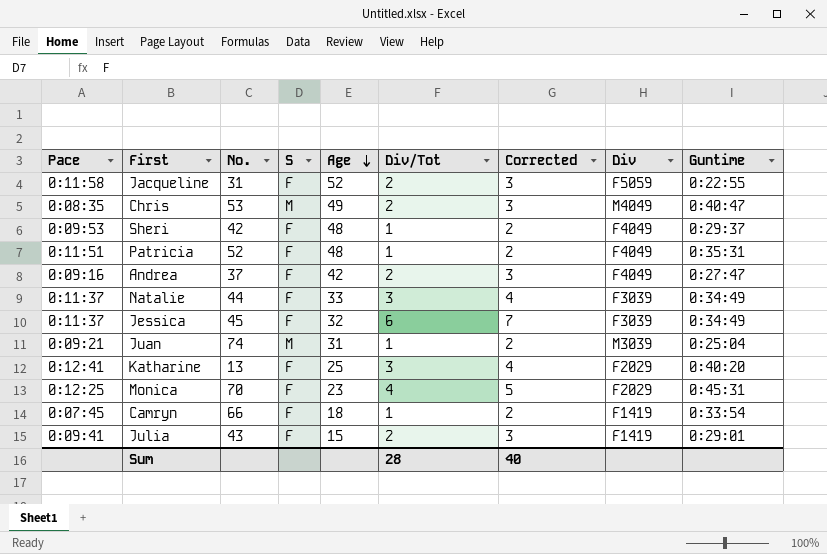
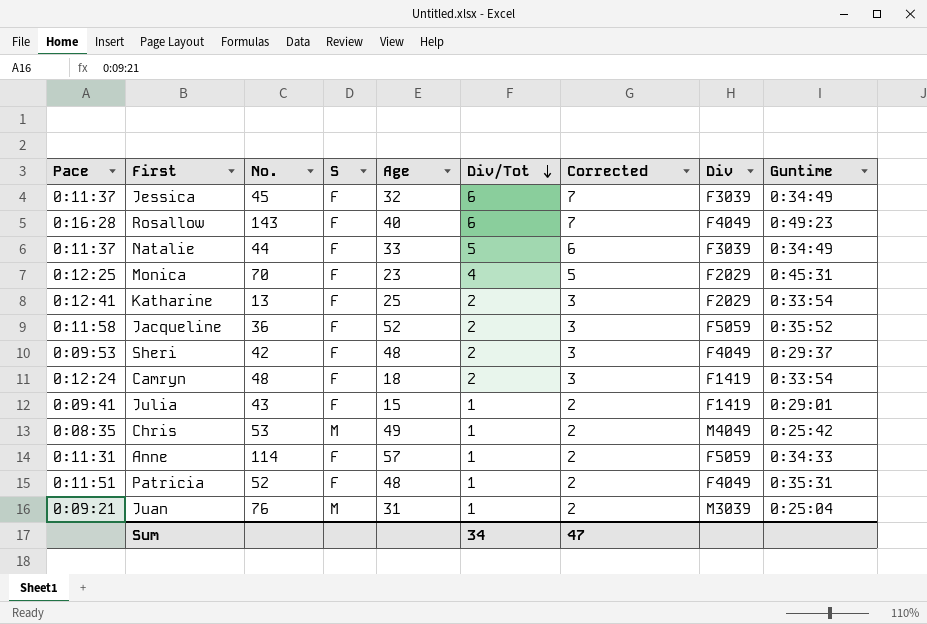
row order: Age descending -> Div/Tot descending
row Andrea: 0:09:16 | 37 | F | 42 | 2 | 3 | F4049 | 0:27:47 -> none
row Rosallow: none -> 0:16:28 | 143 | F | 40 | 6 | 7 | F4049 | 0:49:23
Natalie | Div/Tot: 3 -> 5
Natalie | Corrected: 4 -> 6
Katharine | Div/Tot: 3 -> 2
Katharine | Corrected: 4 -> 3
Katharine | Guntime: 0:40:20 -> 0:33:54
Jacqueline | No.: 31 -> 36
Jacqueline | Guntime: 0:22:55 -> 0:35:52
Sheri | Div/Tot: 1 -> 2
Sheri | Corrected: 2 -> 3
Camryn | Pace: 0:07:45 -> 0:12:24
Camryn | No.: 66 -> 48
Camryn | Div/Tot: 1 -> 2
Camryn | Corrected: 2 -> 3
Julia | Div/Tot: 2 -> 1
Julia | Corrected: 3 -> 2
Chris | Div/Tot: 2 -> 1
Chris | Corrected: 3 -> 2
Chris | Guntime: 0:40:47 -> 0:25:42
row Anne: none -> 0:11:31 | 114 | F | 57 | 1 | 2 | F5059 | 0:34:33
Juan | No.: 74 -> 76
Sum | Div/Tot: 28 -> 34
Sum | Corrected: 40 -> 47

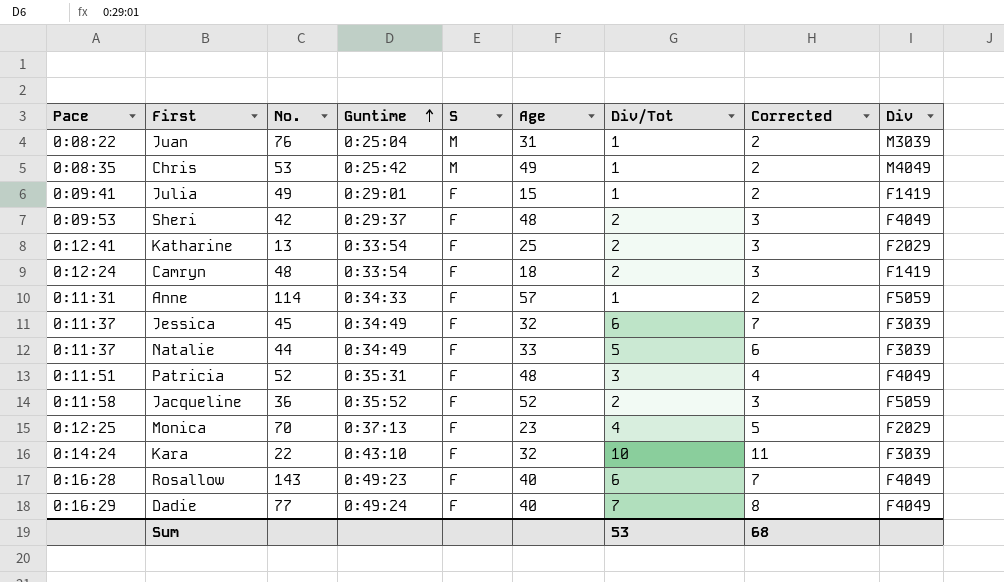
row order: Div/Tot descending -> Guntime ascending
column Guntime | position: 9 -> 4
Juan | Pace: 0:09:21 -> 0:08:22
Julia | No.: 43 -> 49
Patricia | Div/Tot: 1 -> 3
Patricia | Corrected: 2 -> 4
Monica | Guntime: 0:45:31 -> 0:37:13
row Kara: none -> 0:14:24 | 22 | 0:43:10 | F | 32 | 10 | 11 | F3039
row Dadie: none -> 0:16:29 | 77 | 0:49:24 | F | 40 | 7 | 8 | F4049
Sum | Div/Tot: 34 -> 53
Sum | Corrected: 47 -> 68

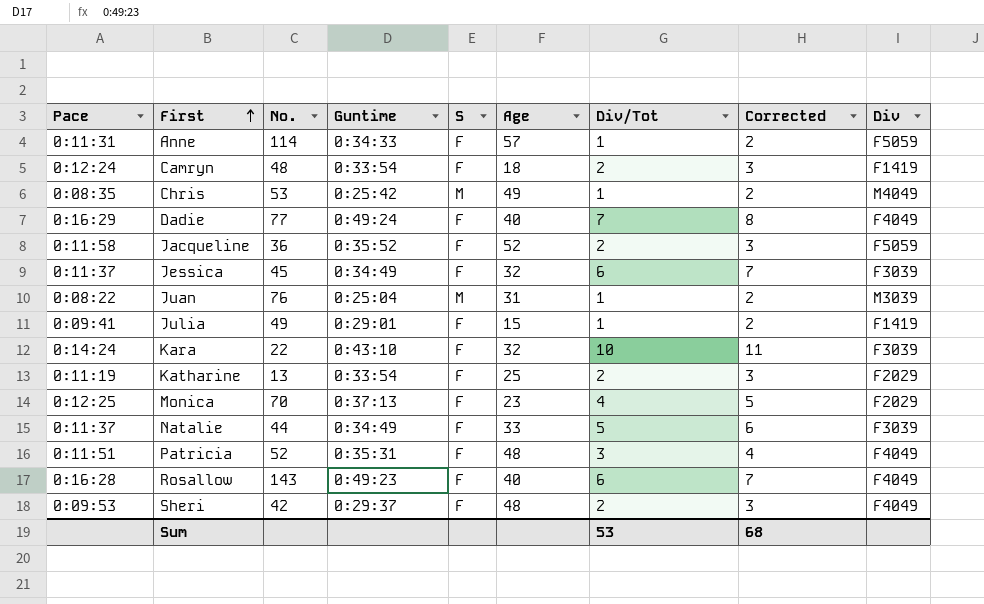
row order: Guntime ascending -> First ascending
Katharine | Pace: 0:12:41 -> 0:11:19

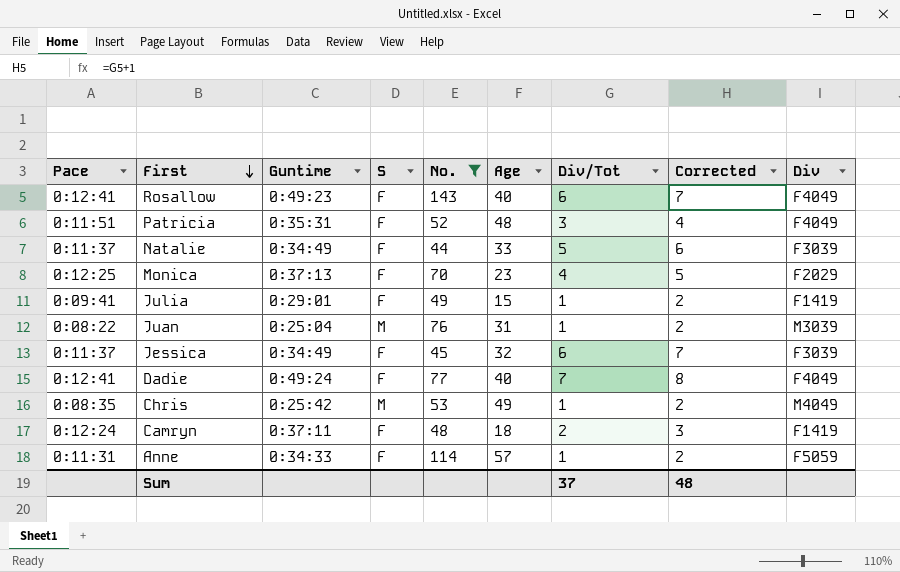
filter: none -> No. >= 44
row order: First ascending -> First descending
column No. | position: 3 -> 5
Rosallow | Pace: 0:16:28 -> 0:12:41
Dadie | Pace: 0:16:29 -> 0:12:41
Camryn | Guntime: 0:33:54 -> 0:37:11
Sum | Div/Tot: 53 -> 37
Sum | Corrected: 68 -> 48

